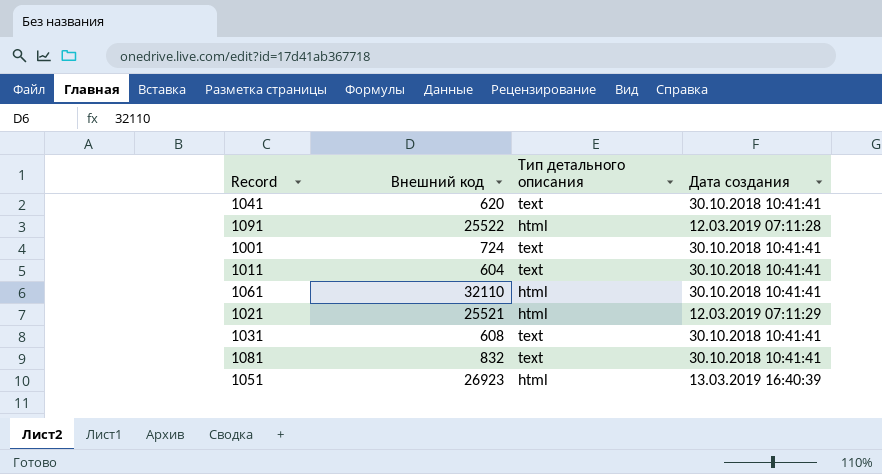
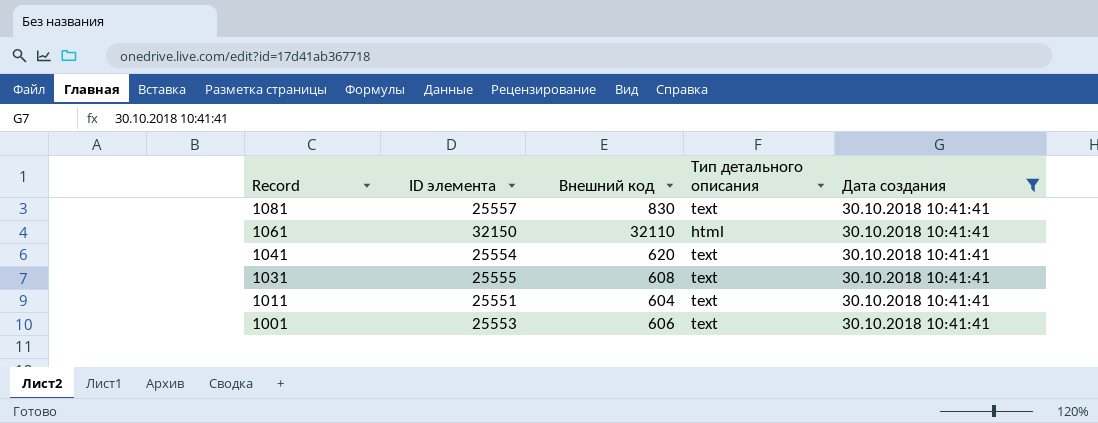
filter: none -> Дата создания = 30.10.2018 10:41:41
row order: none -> Record descending
column ID элемента | position: none -> 2
1081 | Внешний код: 832 -> 830
1001 | Внешний код: 724 -> 606

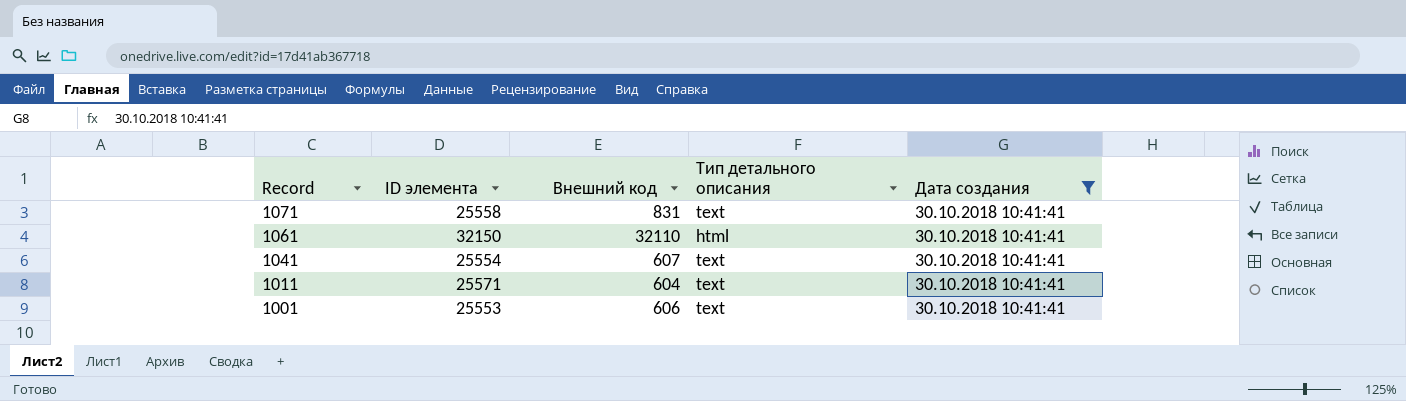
row 1081: 25557 | 830 | text | 30.10.2018 10:41:41 -> none
row 1031: 25555 | 608 | text | 30.10.2018 10:41:41 -> none
row 1071: none -> 25558 | 831 | text | 30.10.2018 10:41:41
1041 | Внешний код: 620 -> 607
1011 | ID элемента: 25551 -> 25571

